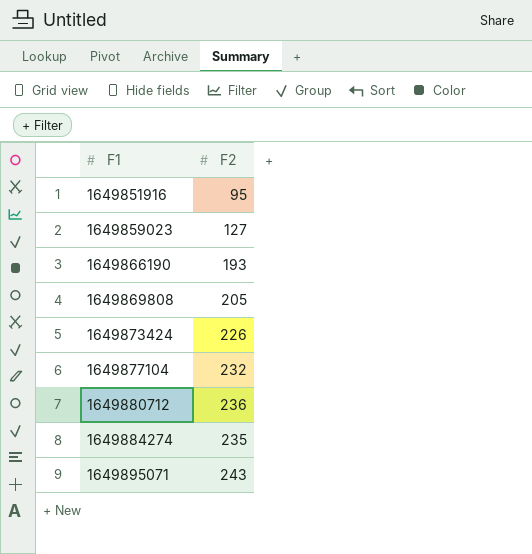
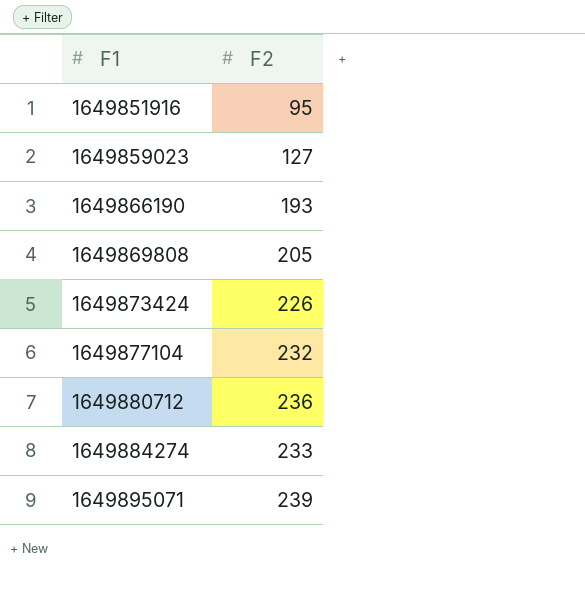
1649884274 | F2: 235 -> 233
1649895071 | F2: 243 -> 239

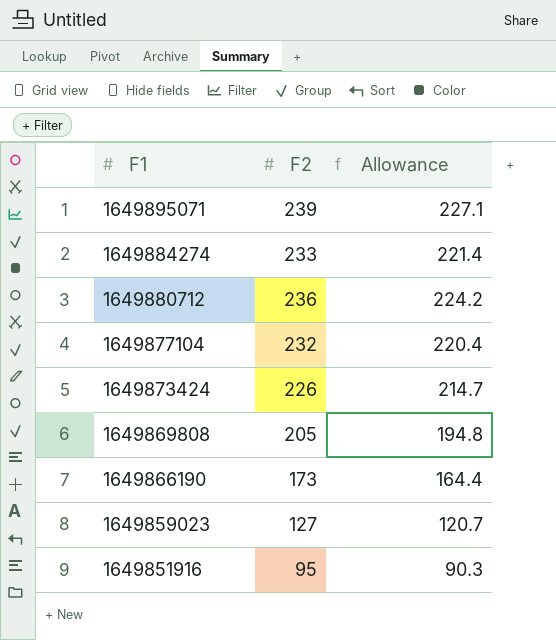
row order: F1 ascending -> F1 descending
column Allowance | formula: none -> [F2] * 0.95
1649866190 | F2: 193 -> 173

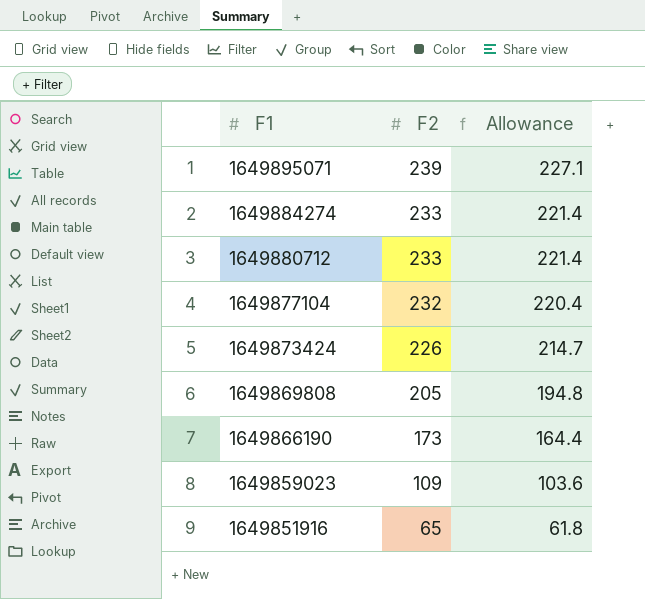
1649880712 | F2: 236 -> 233
1649880712 | Allowance: 224.2 -> 221.4
1649859023 | F2: 127 -> 109
1649859023 | Allowance: 120.7 -> 103.6
1649851916 | F2: 95 -> 65
1649851916 | Allowance: 90.3 -> 61.8

